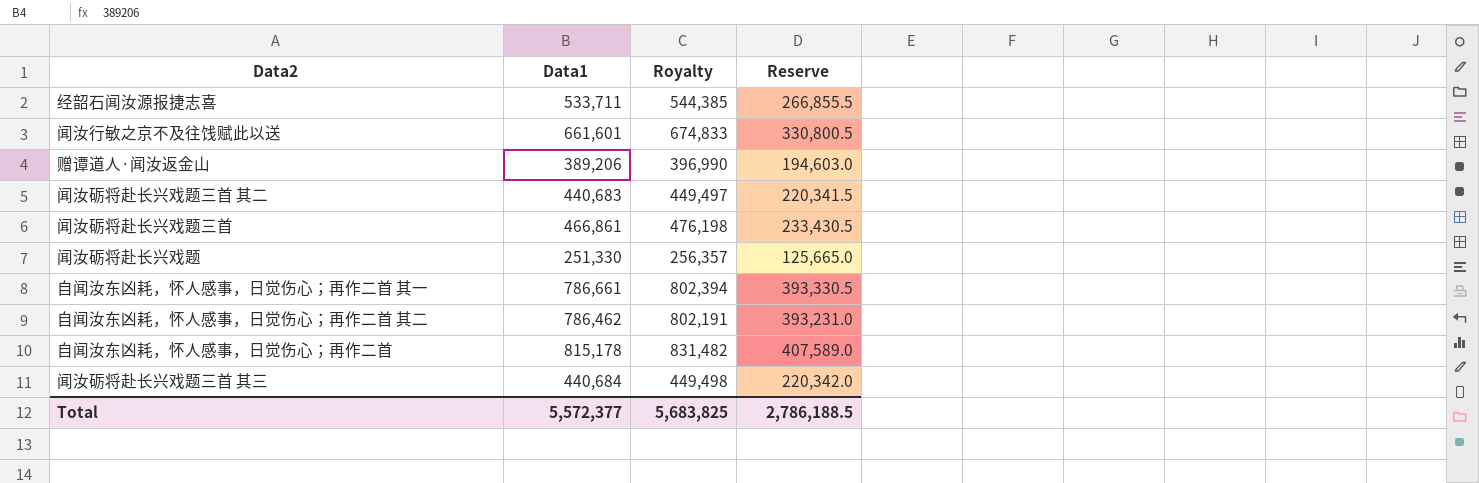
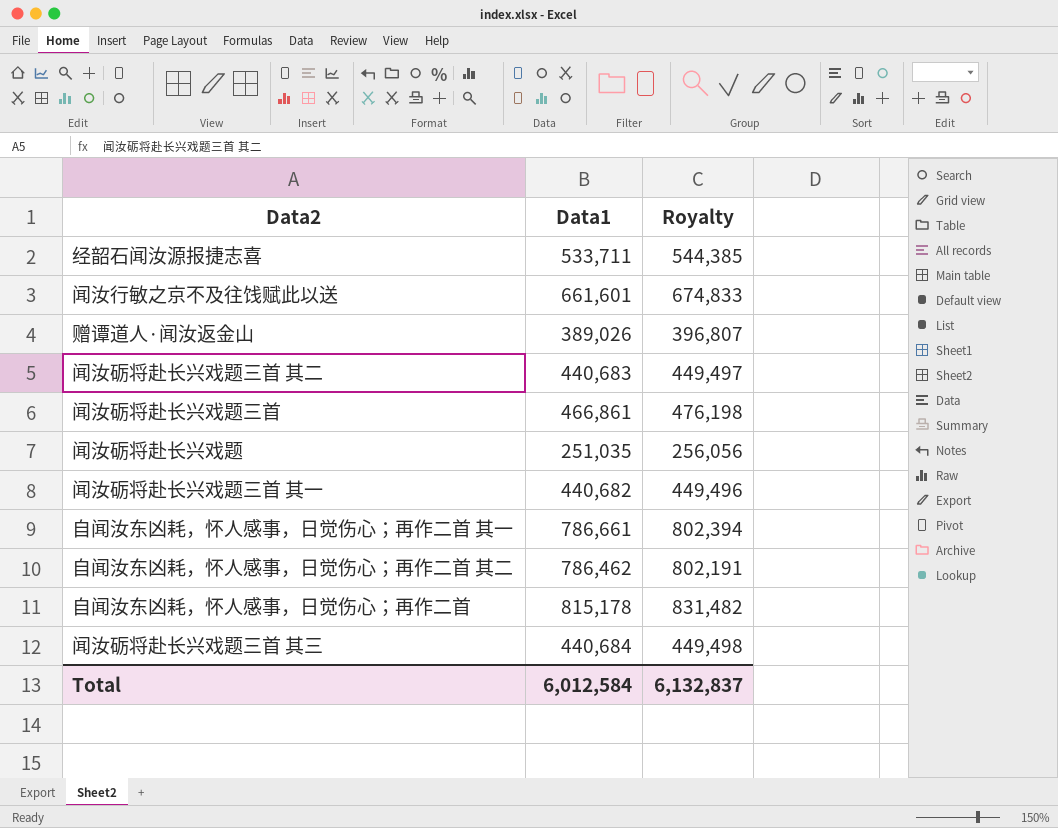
column Reserve | formula: [Data1] * 0.5 -> none
赠谭道人·闻汝返金山 | Data1: 389,206 -> 389,026
赠谭道人·闻汝返金山 | Royalty: 396,990 -> 396,807
闻汝砺将赴长兴戏题 | Data1: 251,330 -> 251,035
闻汝砺将赴长兴戏题 | Royalty: 256,357 -> 256,056
row 闻汝砺将赴长兴戏题三首 其一: none -> 440,682 | 449,496
Total | Data1: 5,572,377 -> 6,012,584
Total | Royalty: 5,683,825 -> 6,132,837

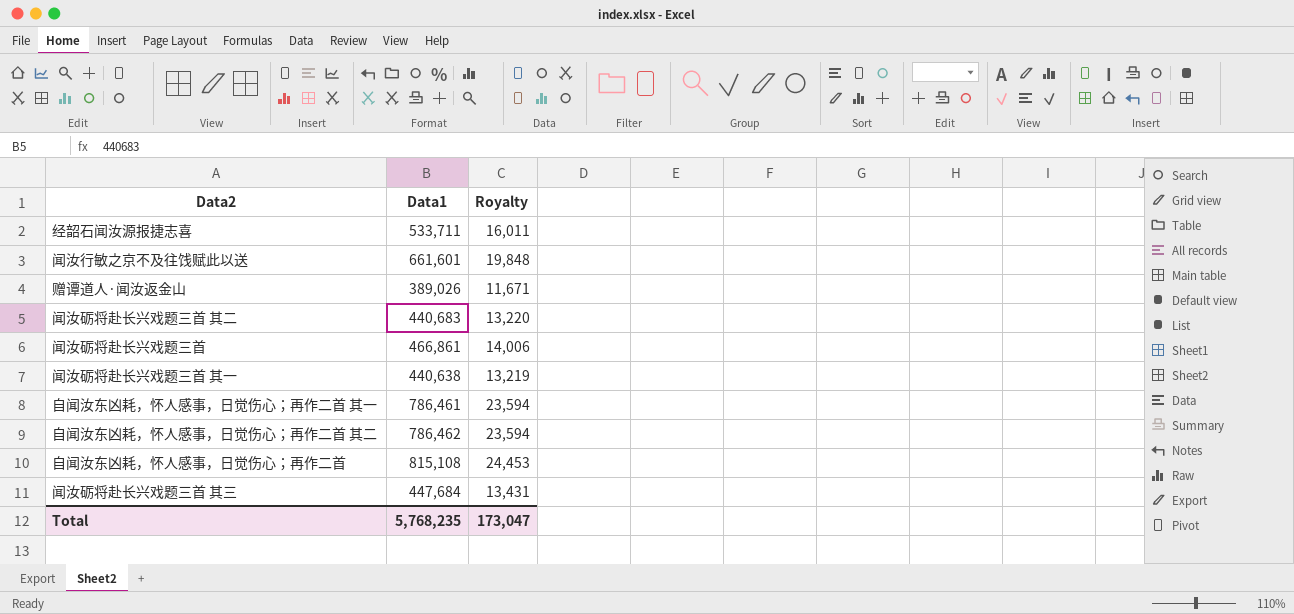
column Royalty | formula: [Data1] * 1.02 -> [Data1] * 0.03
row 闻汝砺将赴长兴戏题: 251,035 | 256,056 -> none
闻汝砺将赴长兴戏题三首 其一 | Data1: 440,682 -> 440,638
自闻汝东凶耗，怀人感事，日觉伤心；再作二首 其一 | Data1: 786,661 -> 786,461
自闻汝东凶耗，怀人感事，日觉伤心；再作二首 | Data1: 815,178 -> 815,108
闻汝砺将赴长兴戏题三首 其三 | Data1: 440,684 -> 447,684
Total | Data1: 6,012,584 -> 5,768,235
Total | Royalty: 6,132,837 -> 173,047

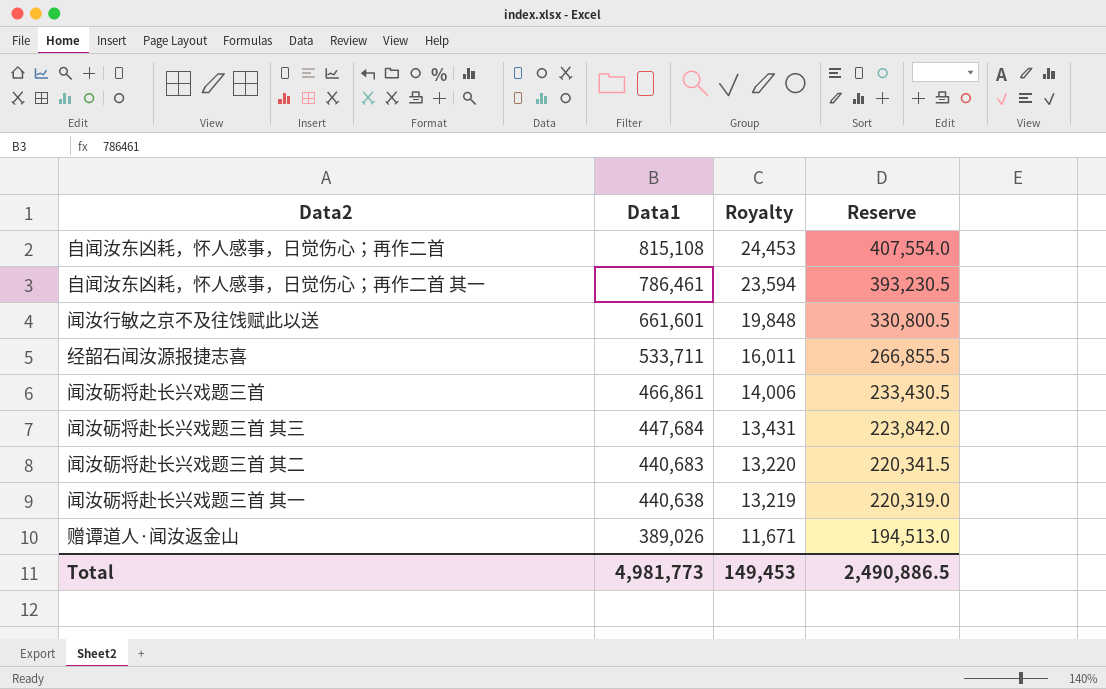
row order: none -> Data1 descending
column Reserve | formula: none -> [Data1] * 0.5
row 自闻汝东凶耗，怀人感事，日觉伤心；再作二首 其二: 786,462 | 23,594 -> none
Total | Data1: 5,768,235 -> 4,981,773
Total | Royalty: 173,047 -> 149,453

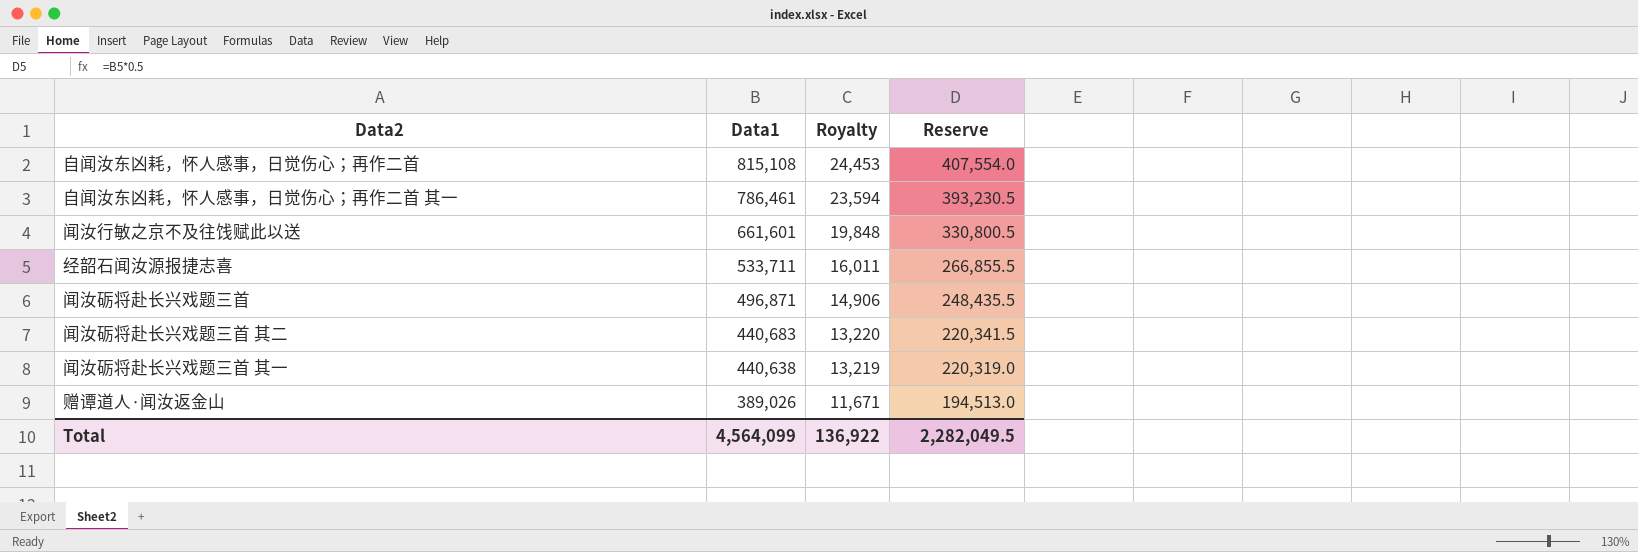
row 闻汝砺将赴长兴戏题三首 其三: 447,684 | 13,431 | 223,842.0 -> none
闻汝砺将赴长兴戏题三首 | Data1: 466,861 -> 496,871
闻汝砺将赴长兴戏题三首 | Royalty: 14,006 -> 14,906
闻汝砺将赴长兴戏题三首 | Reserve: 233,430.5 -> 248,435.5
Total | Data1: 4,981,773 -> 4,564,099
Total | Royalty: 149,453 -> 136,922
Total | Reserve: 2,490,886.5 -> 2,282,049.5

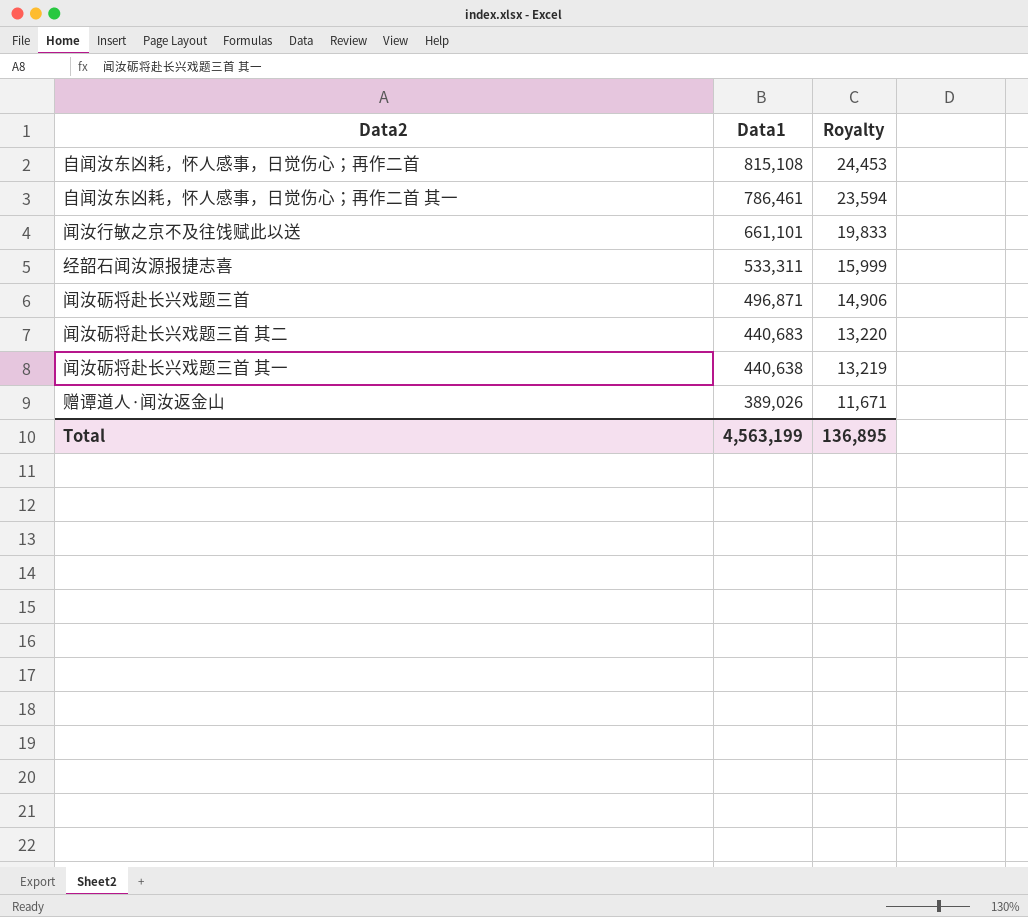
column Reserve | formula: [Data1] * 0.5 -> none
闻汝行敏之京不及往饯赋此以送 | Data1: 661,601 -> 661,101
闻汝行敏之京不及往饯赋此以送 | Royalty: 19,848 -> 19,833
经韶石闻汝源报捷志喜 | Data1: 533,711 -> 533,311
经韶石闻汝源报捷志喜 | Royalty: 16,011 -> 15,999
Total | Data1: 4,564,099 -> 4,563,199
Total | Royalty: 136,922 -> 136,895

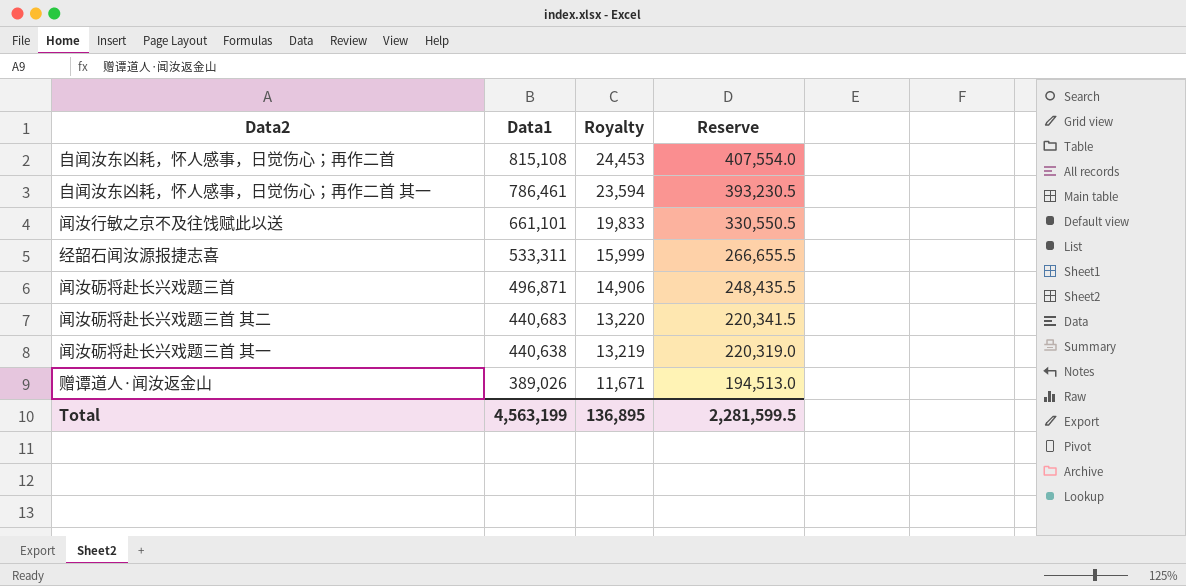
column Reserve | formula: none -> [Data1] * 0.5

